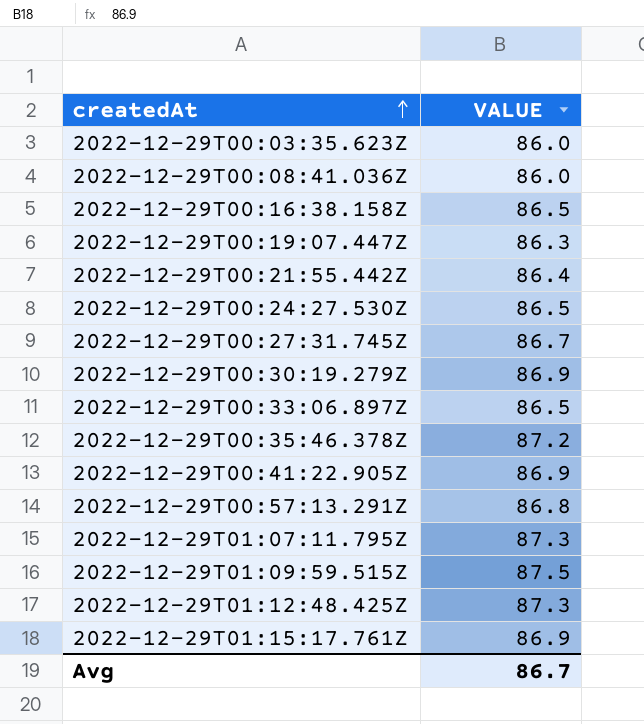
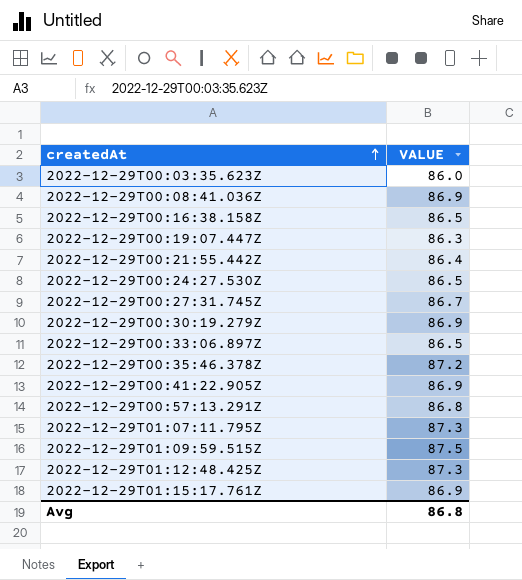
2022-12-29T00:08:41.036Z | VALUE: 86.0 -> 86.9
Avg | VALUE: 86.7 -> 86.8

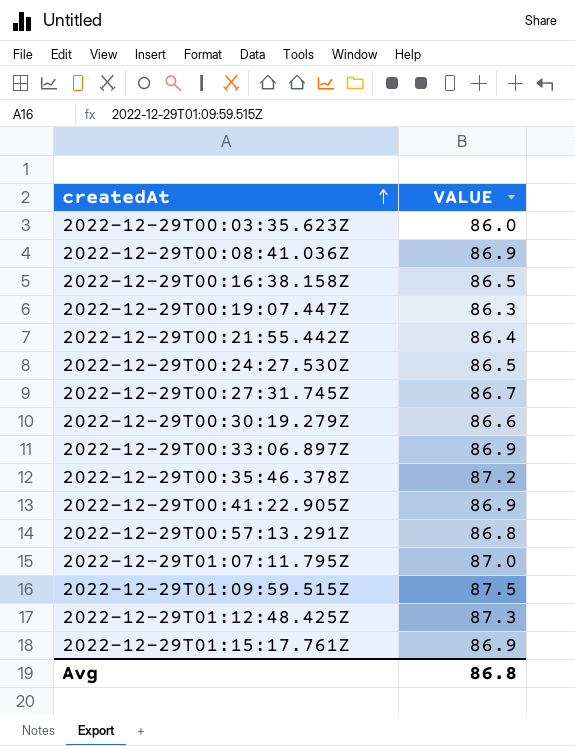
2022-12-29T00:30:19.279Z | VALUE: 86.9 -> 86.6
2022-12-29T00:33:06.897Z | VALUE: 86.5 -> 86.9
2022-12-29T01:07:11.795Z | VALUE: 87.3 -> 87.0

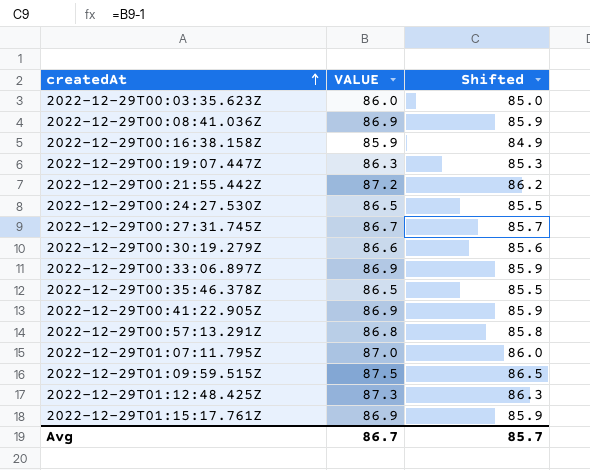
column Shifted | formula: none -> [VALUE] - 1
2022-12-29T00:16:38.158Z | VALUE: 86.5 -> 85.9
2022-12-29T00:21:55.442Z | VALUE: 86.4 -> 87.2
2022-12-29T00:35:46.378Z | VALUE: 87.2 -> 86.5
Avg | VALUE: 86.8 -> 86.7

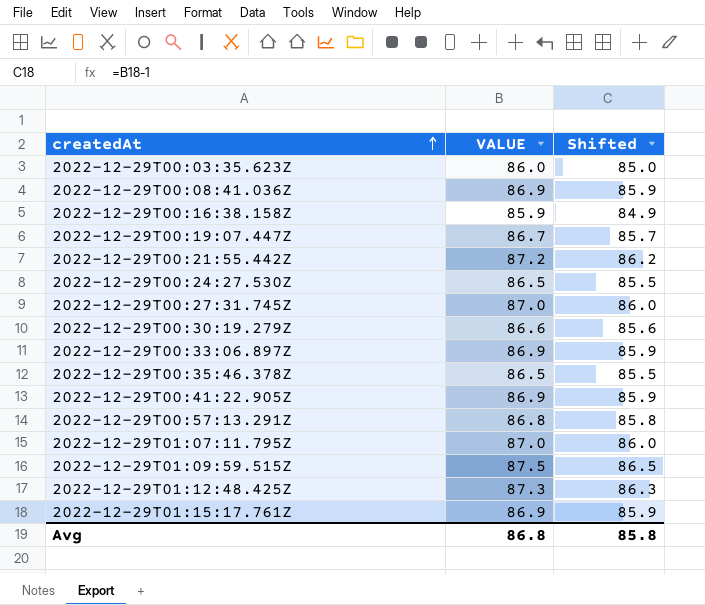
2022-12-29T00:19:07.447Z | VALUE: 86.3 -> 86.7
2022-12-29T00:19:07.447Z | Shifted: 85.3 -> 85.7
2022-12-29T00:27:31.745Z | VALUE: 86.7 -> 87.0
2022-12-29T00:27:31.745Z | Shifted: 85.7 -> 86.0
Avg | VALUE: 86.7 -> 86.8
Avg | Shifted: 85.7 -> 85.8

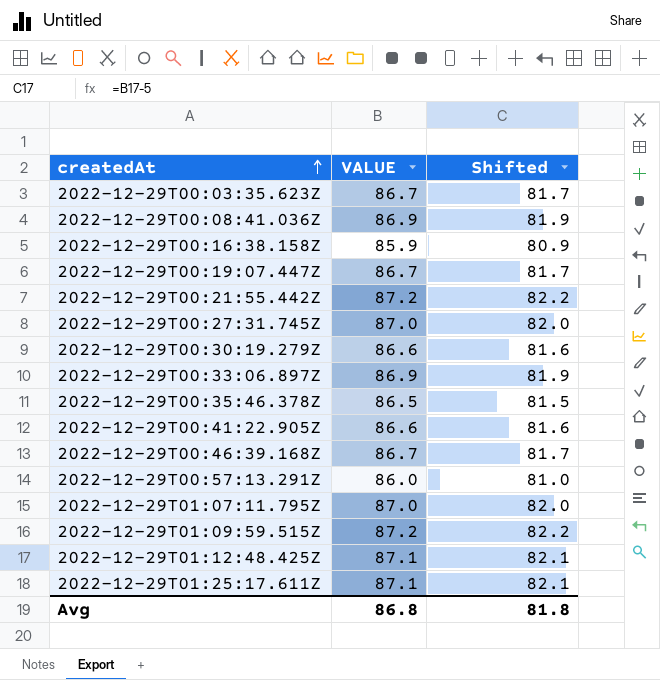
column Shifted | formula: [VALUE] - 1 -> [VALUE] - 5
row 2022-12-29T00:24:27.530Z: 86.5 | 85.5 -> none
row 2022-12-29T01:15:17.761Z: 86.9 | 85.9 -> none
2022-12-29T00:03:35.623Z | VALUE: 86.0 -> 86.7
2022-12-29T00:41:22.905Z | VALUE: 86.9 -> 86.6
row 2022-12-29T00:46:39.168Z: none -> 86.7 | 81.7
2022-12-29T00:57:13.291Z | VALUE: 86.8 -> 86.0
2022-12-29T01:09:59.515Z | VALUE: 87.5 -> 87.2
2022-12-29T01:12:48.425Z | VALUE: 87.3 -> 87.1
row 2022-12-29T01:25:17.611Z: none -> 87.1 | 82.1
Avg | Shifted: 85.8 -> 81.8

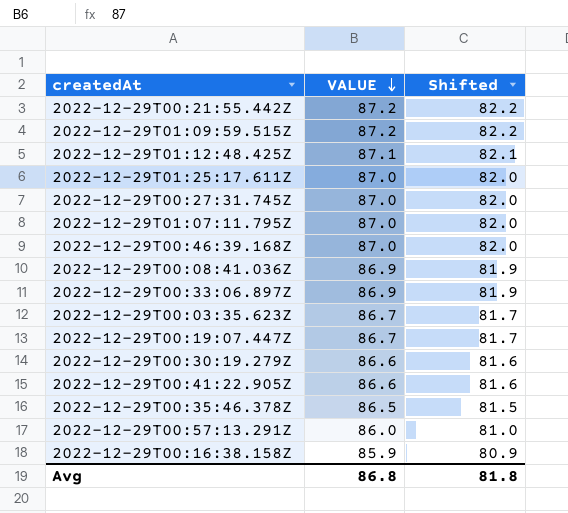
row order: createdAt ascending -> VALUE descending
2022-12-29T01:25:17.611Z | VALUE: 87.1 -> 87.0
2022-12-29T01:25:17.611Z | Shifted: 82.1 -> 82.0
2022-12-29T00:46:39.168Z | VALUE: 86.7 -> 87.0
2022-12-29T00:46:39.168Z | Shifted: 81.7 -> 82.0

